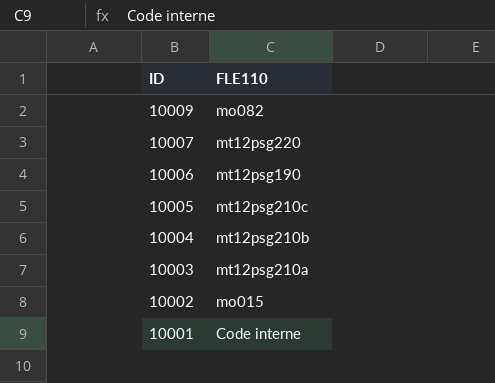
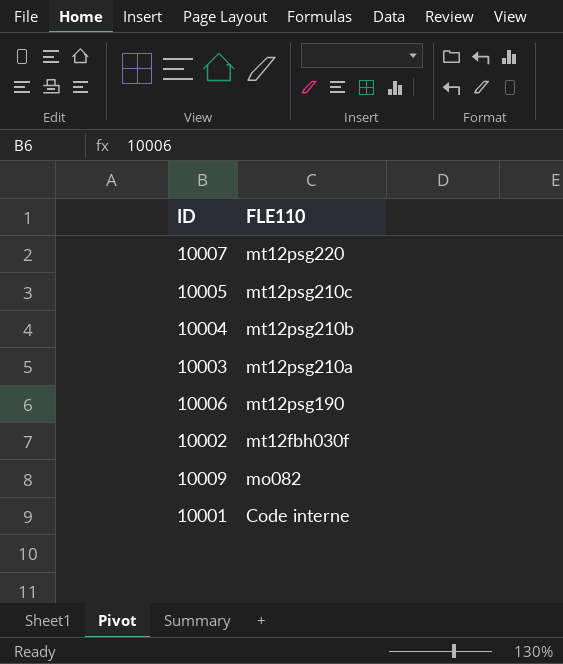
row order: ID descending -> FLE110 descending
10002 | FLE110: mo015 -> mt12fbh030f

